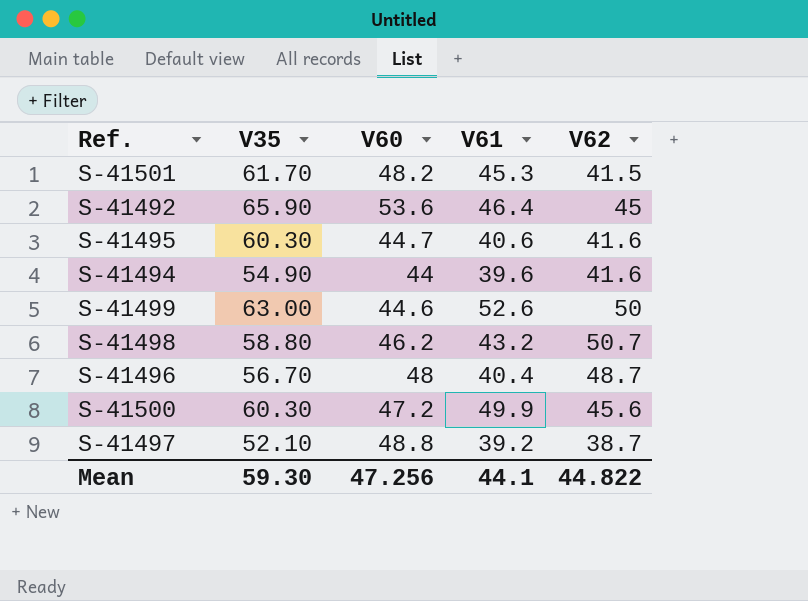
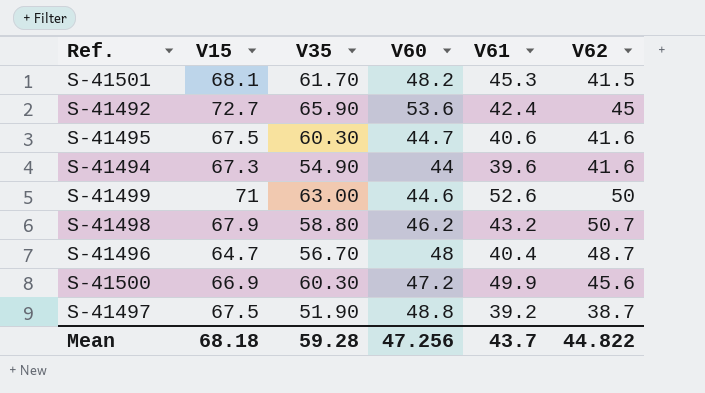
column V15 | position: none -> 2
S-41492 | V61: 46.4 -> 42.4
S-41497 | V35: 52.10 -> 51.90
Mean | V35: 59.30 -> 59.28
Mean | V61: 44.1 -> 43.7

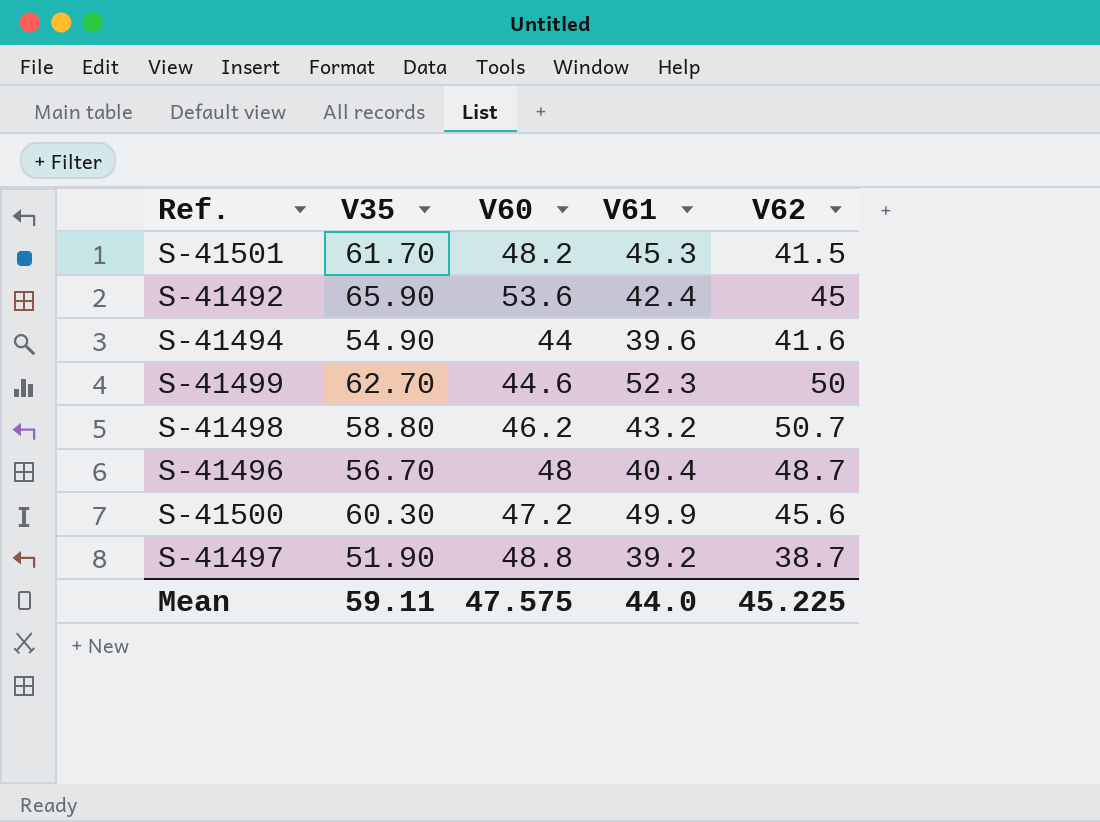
column V15 | position: 2 -> none
row S-41495: 67.5 | 60.30 | 44.7 | 40.6 | 41.6 -> none
S-41499 | V35: 63.00 -> 62.70
S-41499 | V61: 52.6 -> 52.3
Mean | V35: 59.28 -> 59.11
Mean | V60: 47.256 -> 47.575
Mean | V61: 43.7 -> 44.0
Mean | V62: 44.822 -> 45.225

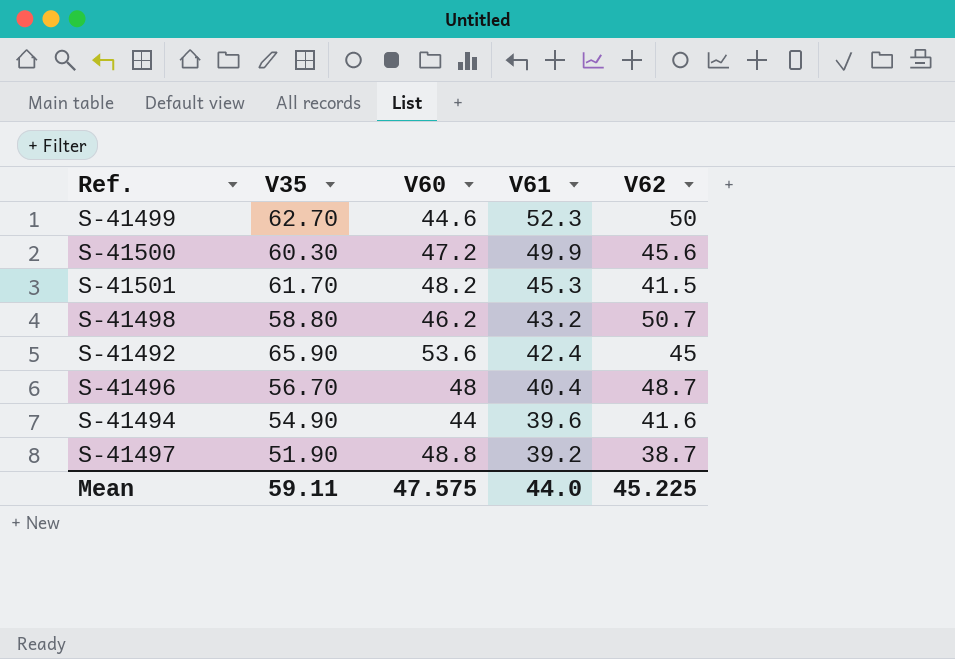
row order: none -> V61 descending

